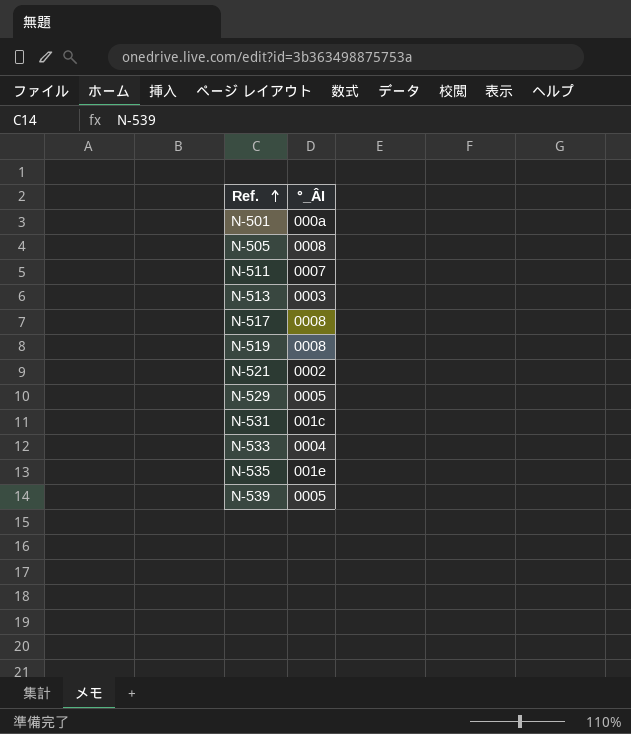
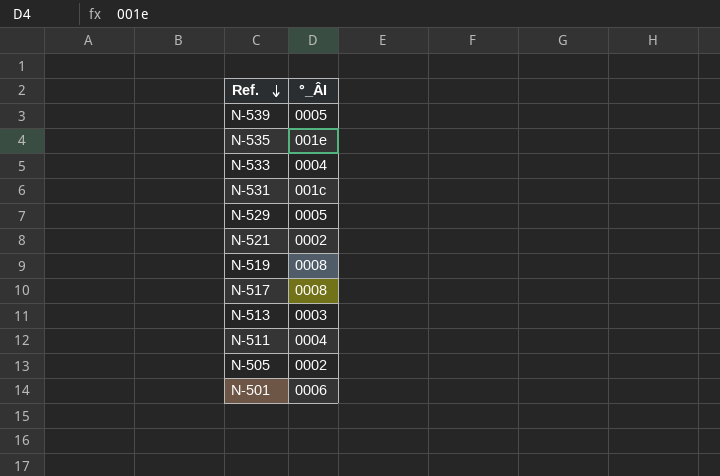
row order: Ref. ascending -> Ref. descending
N-511 | °_ÂI: 0007 -> 0004
N-505 | °_ÂI: 0008 -> 0002
N-501 | °_ÂI: 000a -> 0006

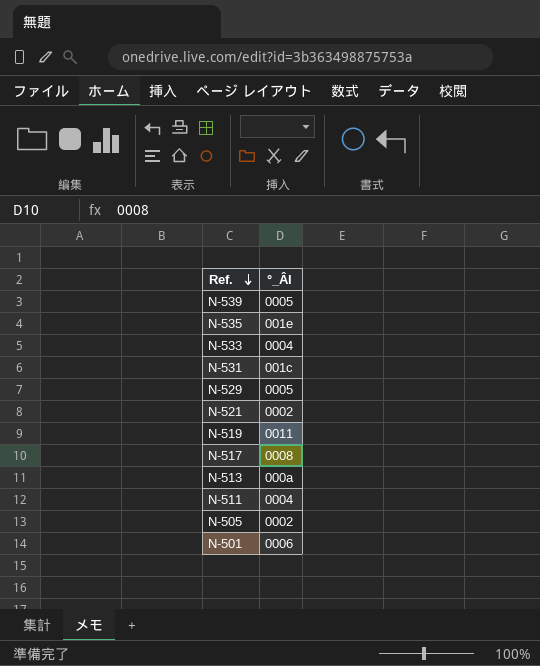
N-519 | °_ÂI: 0008 -> 0011
N-513 | °_ÂI: 0003 -> 000a

